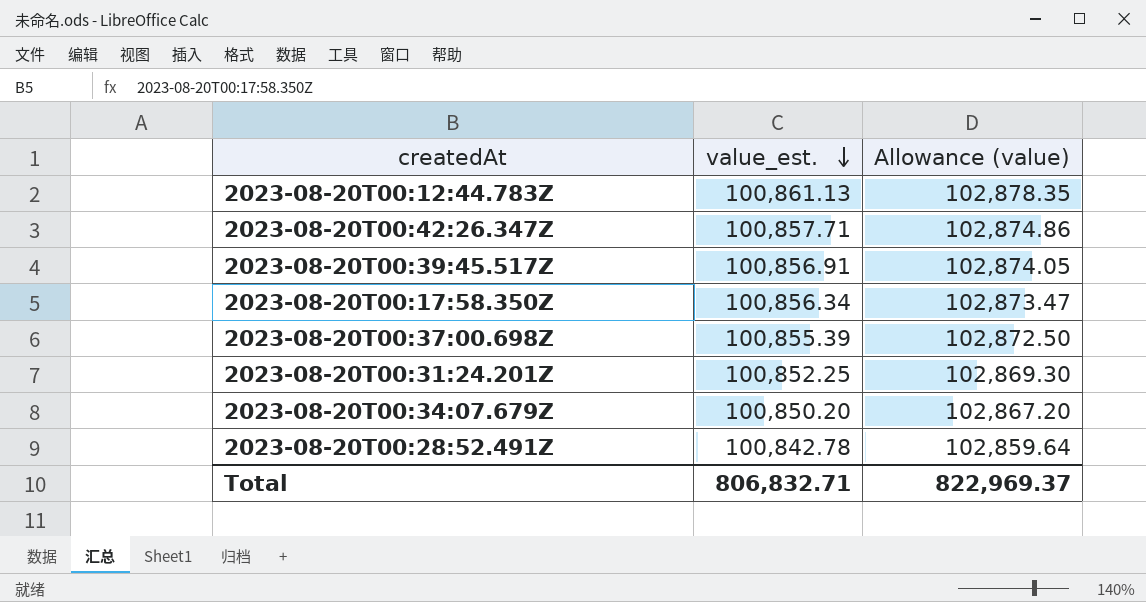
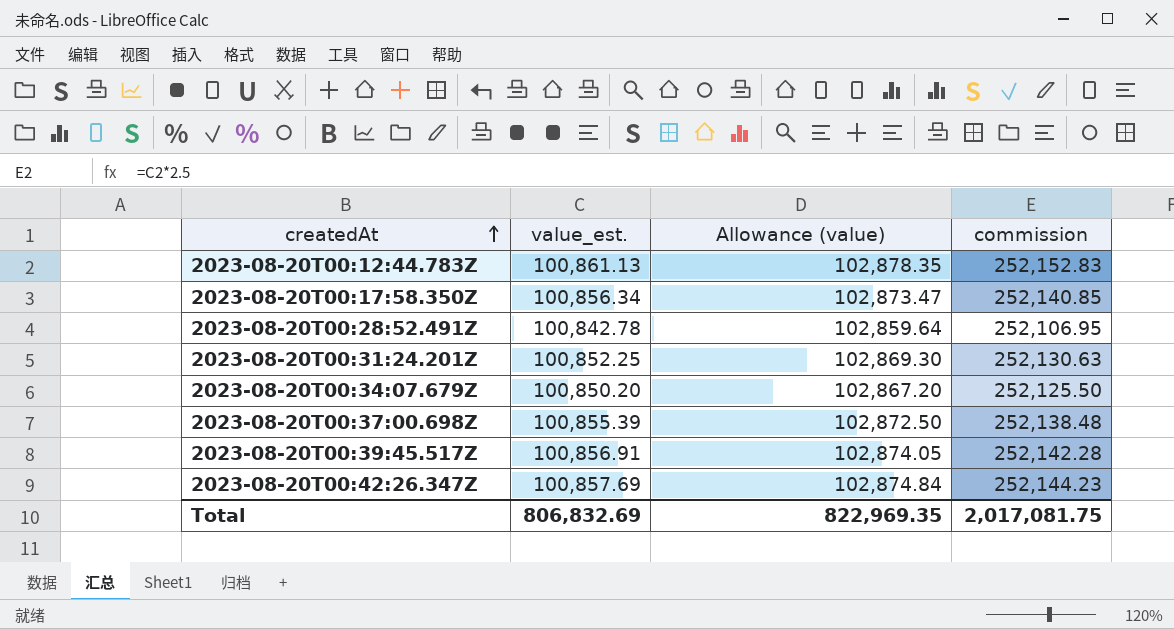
row order: value_est. descending -> createdAt ascending
column commission | formula: none -> [value_est.] * 2.5
2023-08-20T00:42:26.347Z | value_est.: 100,857.71 -> 100,857.69
2023-08-20T00:42:26.347Z | Allowance (value): 102,874.86 -> 102,874.84
Total | value_est.: 806,832.71 -> 806,832.69
Total | Allowance (value): 822,969.37 -> 822,969.35

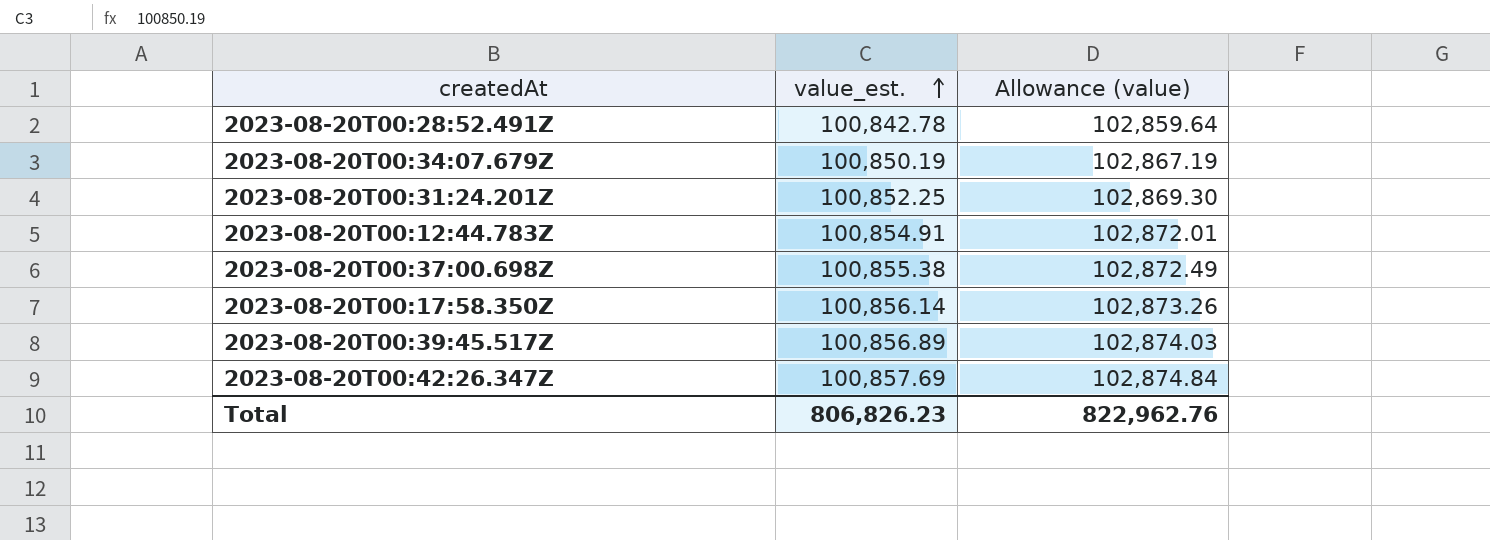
row order: createdAt ascending -> value_est. ascending
column commission | formula: [value_est.] * 2.5 -> none
2023-08-20T00:34:07.679Z | value_est.: 100,850.20 -> 100,850.19
2023-08-20T00:34:07.679Z | Allowance (value): 102,867.20 -> 102,867.19
2023-08-20T00:12:44.783Z | value_est.: 100,861.13 -> 100,854.91
2023-08-20T00:12:44.783Z | Allowance (value): 102,878.35 -> 102,872.01
2023-08-20T00:37:00.698Z | value_est.: 100,855.39 -> 100,855.38
2023-08-20T00:37:00.698Z | Allowance (value): 102,872.50 -> 102,872.49
2023-08-20T00:17:58.350Z | value_est.: 100,856.34 -> 100,856.14
2023-08-20T00:17:58.350Z | Allowance (value): 102,873.47 -> 102,873.26
2023-08-20T00:39:45.517Z | value_est.: 100,856.91 -> 100,856.89
2023-08-20T00:39:45.517Z | Allowance (value): 102,874.05 -> 102,874.03
Total | value_est.: 806,832.69 -> 806,826.23
Total | Allowance (value): 822,969.35 -> 822,962.76

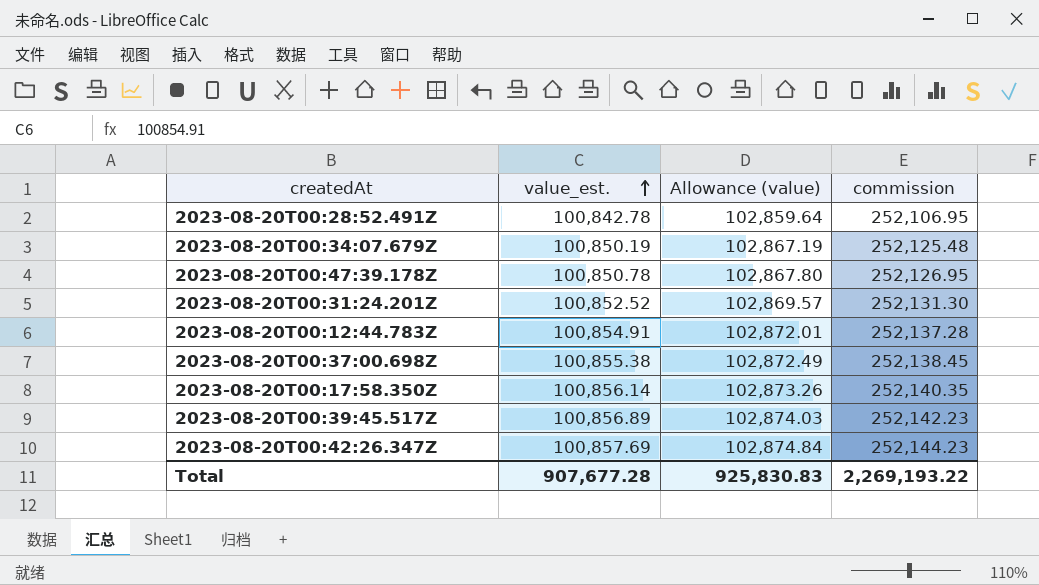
column commission | formula: none -> [value_est.] * 2.5
row 2023-08-20T00:47:39.178Z: none -> 100,850.78 | 102,867.80 | 252,126.95
2023-08-20T00:31:24.201Z | value_est.: 100,852.25 -> 100,852.52
2023-08-20T00:31:24.201Z | Allowance (value): 102,869.30 -> 102,869.57
Total | value_est.: 806,826.23 -> 907,677.28
Total | Allowance (value): 822,962.76 -> 925,830.83

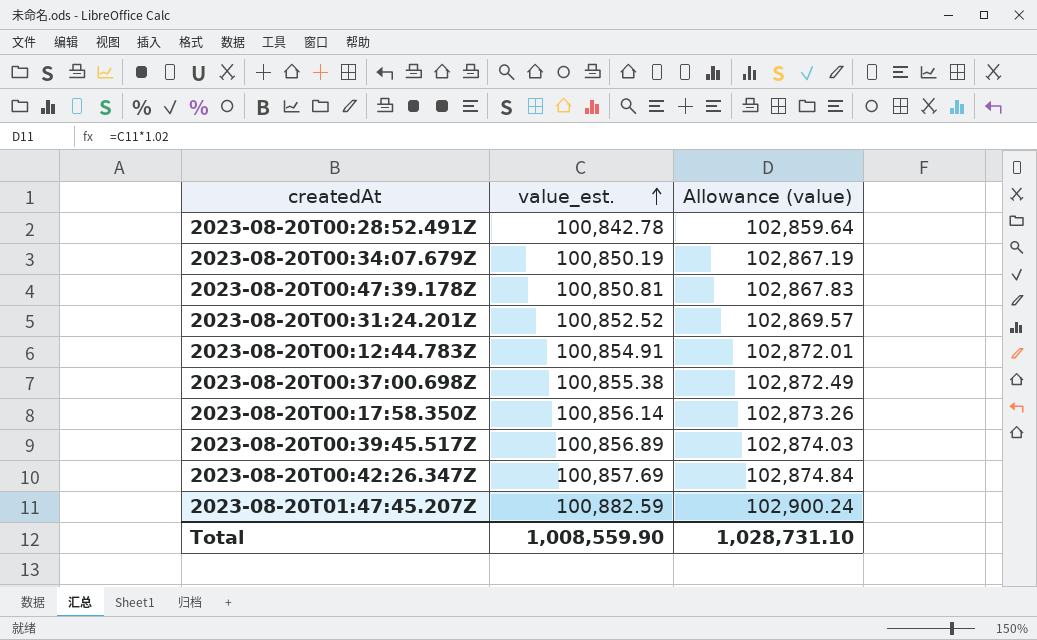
column commission | formula: [value_est.] * 2.5 -> none
2023-08-20T00:47:39.178Z | value_est.: 100,850.78 -> 100,850.81
2023-08-20T00:47:39.178Z | Allowance (value): 102,867.80 -> 102,867.83
row 2023-08-20T01:47:45.207Z: none -> 100,882.59 | 102,900.24
Total | value_est.: 907,677.28 -> 1,008,559.90
Total | Allowance (value): 925,830.83 -> 1,028,731.10

